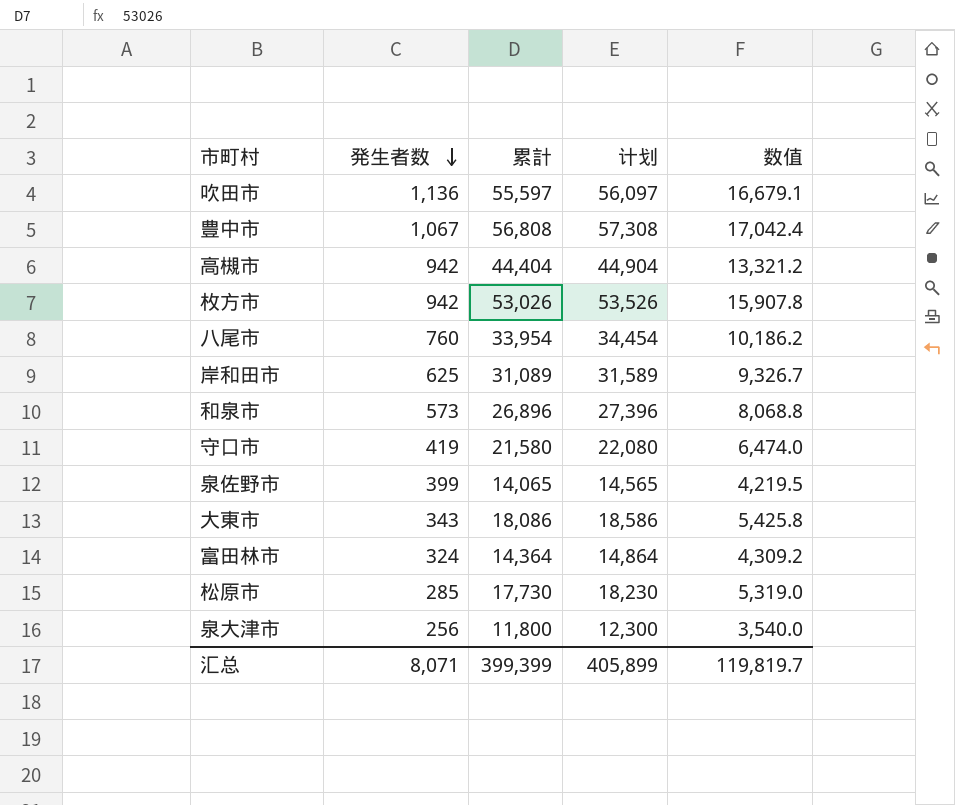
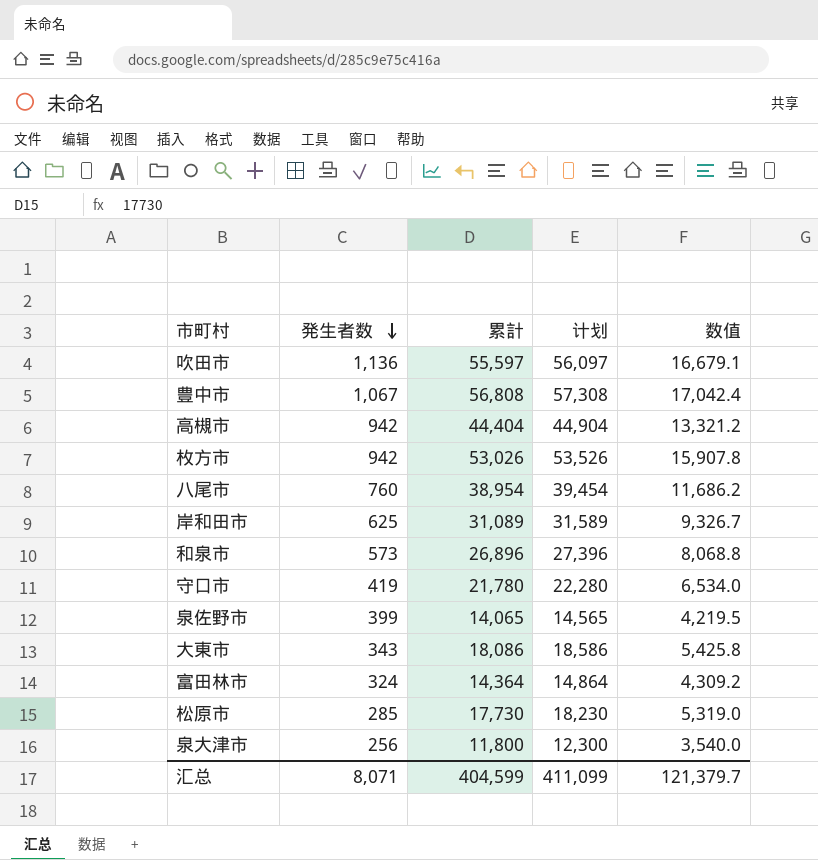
八尾市 | 累計: 33,954 -> 38,954
八尾市 | 计划: 34,454 -> 39,454
八尾市 | 数值: 10,186.2 -> 11,686.2
守口市 | 累計: 21,580 -> 21,780
守口市 | 计划: 22,080 -> 22,280
守口市 | 数值: 6,474.0 -> 6,534.0
汇总 | 累計: 399,399 -> 404,599
汇总 | 计划: 405,899 -> 411,099
汇总 | 数值: 119,819.7 -> 121,379.7

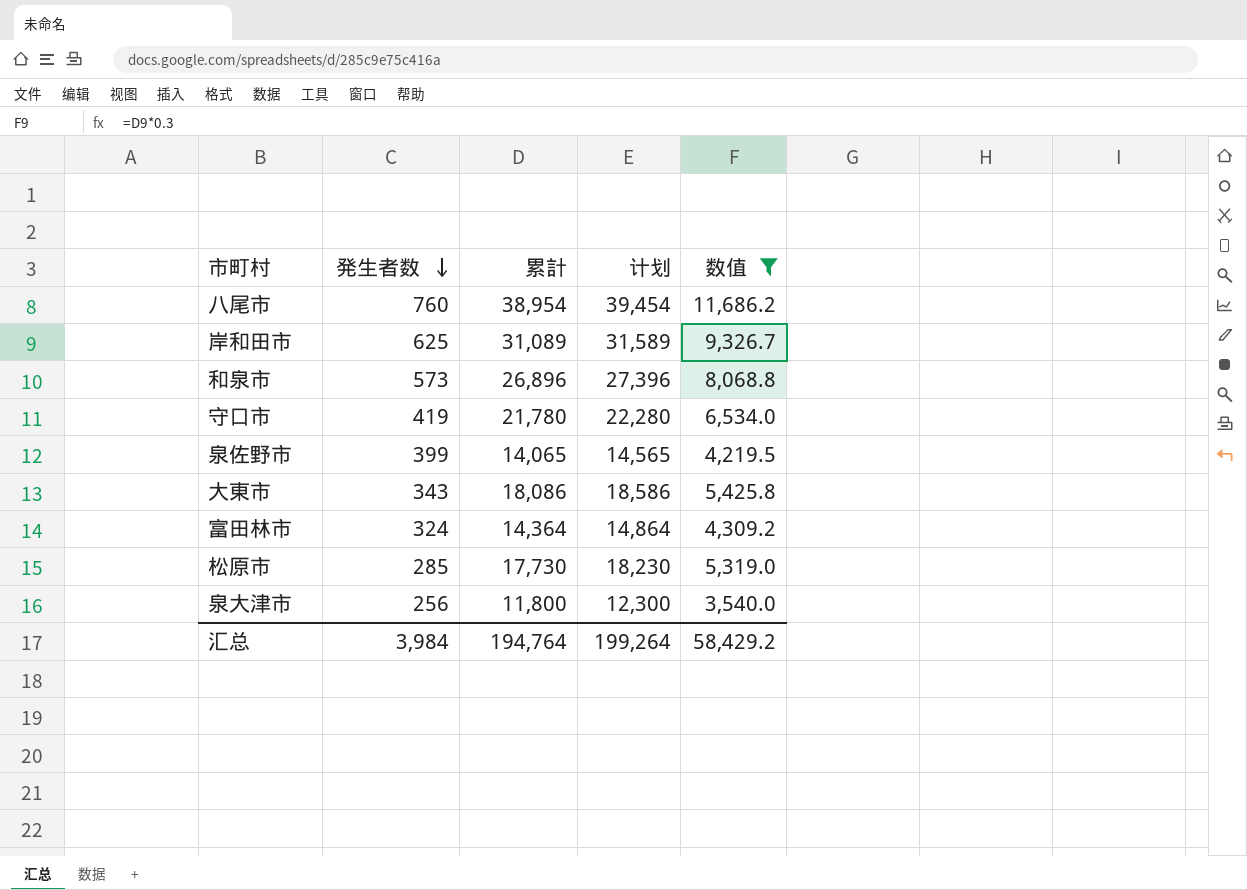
filter: none -> 数值 <= 11,686.2
汇总 | 発生者数: 8,071 -> 3,984
汇总 | 累計: 404,599 -> 194,764
汇总 | 计划: 411,099 -> 199,264
汇总 | 数值: 121,379.7 -> 58,429.2

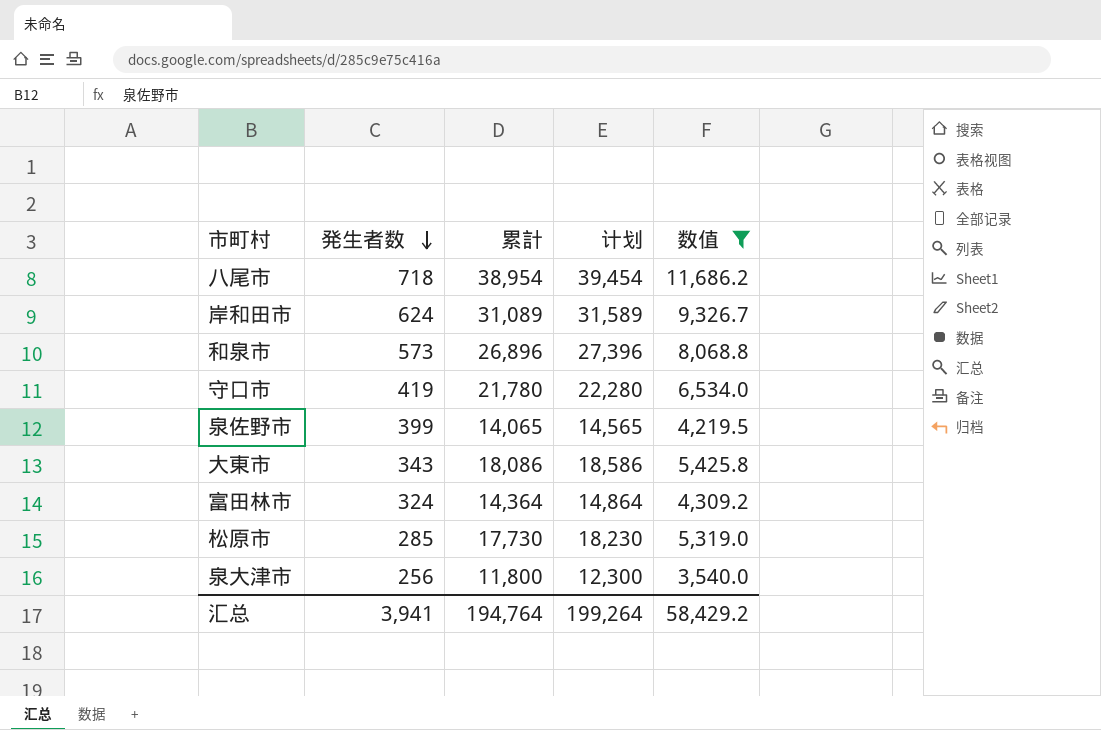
八尾市 | 発生者数: 760 -> 718
岸和田市 | 発生者数: 625 -> 624
汇总 | 発生者数: 3,984 -> 3,941

